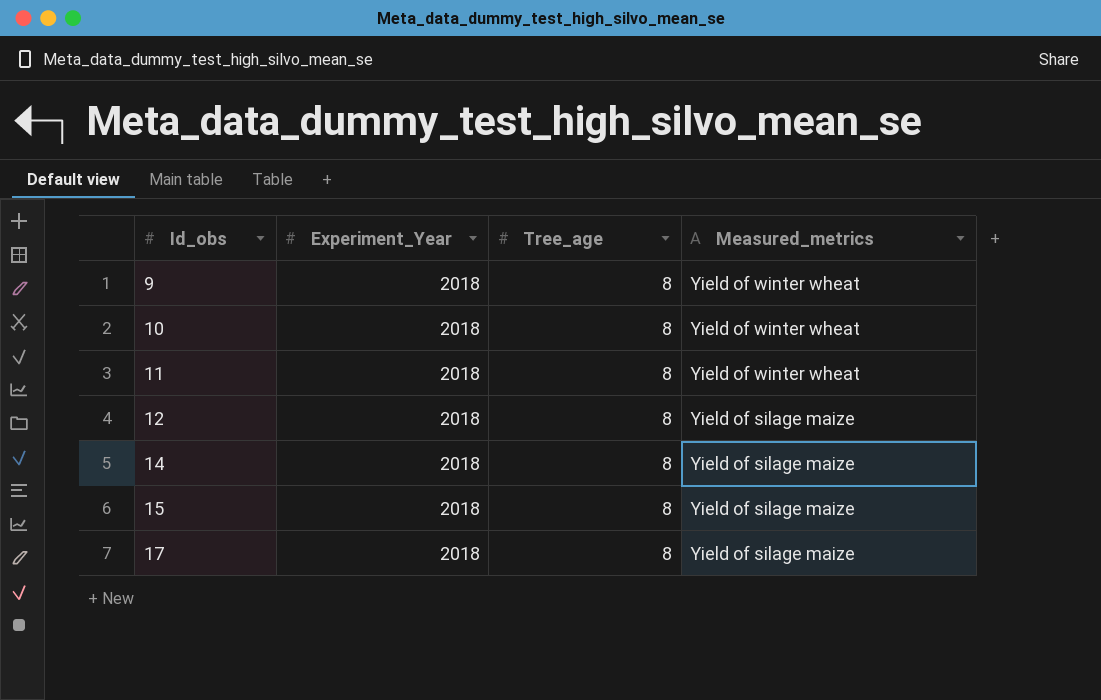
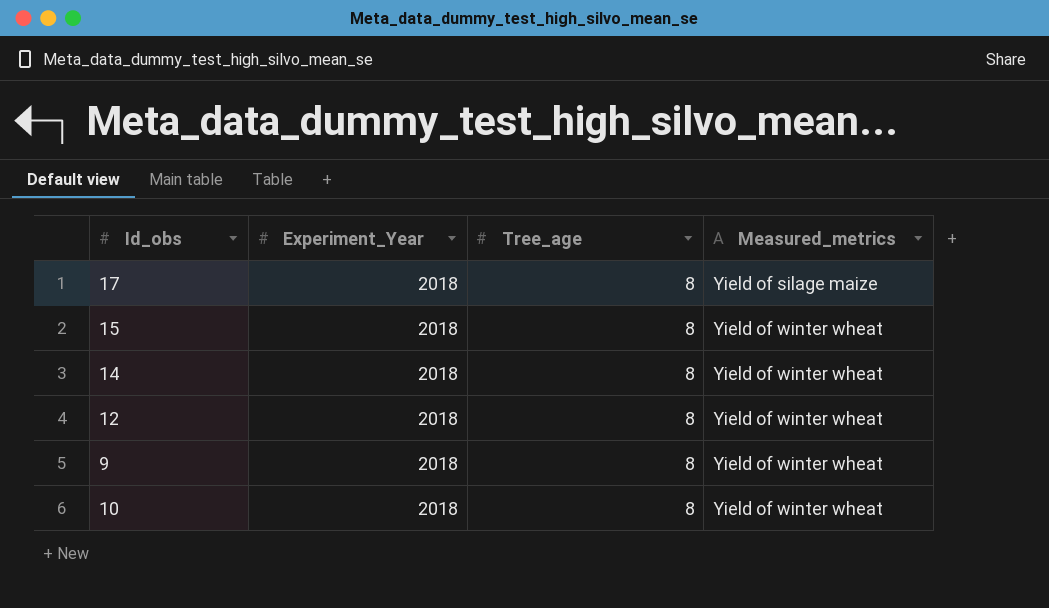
row order: Id_obs ascending -> Measured_metrics ascending
row 11: 2018 | 8 | Yield of winter wheat -> none
15 | Measured_metrics: Yield of silage maize -> Yield of winter wheat
14 | Measured_metrics: Yield of silage maize -> Yield of winter wheat
12 | Measured_metrics: Yield of silage maize -> Yield of winter wheat

